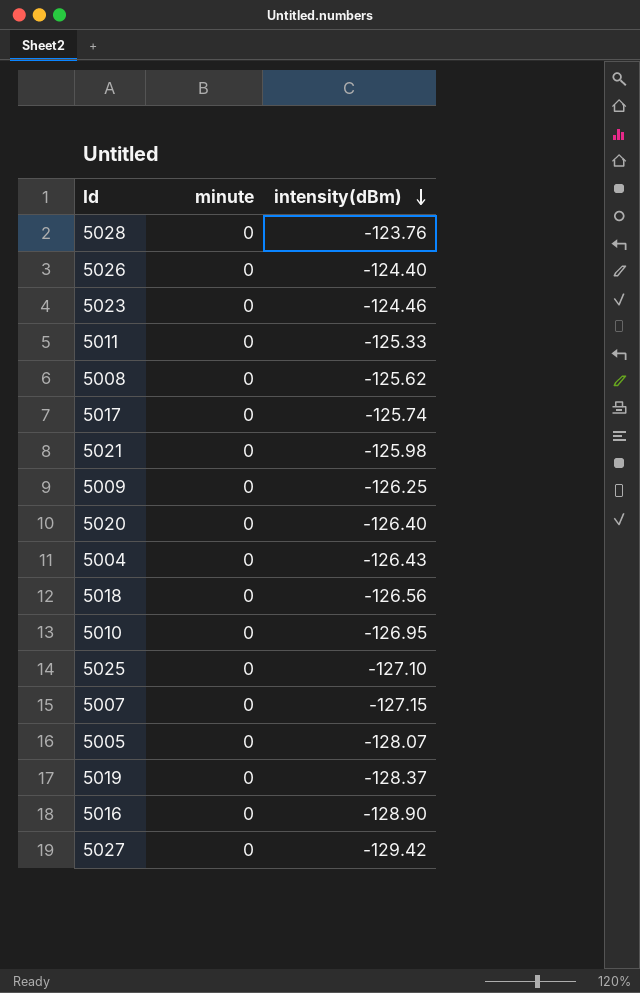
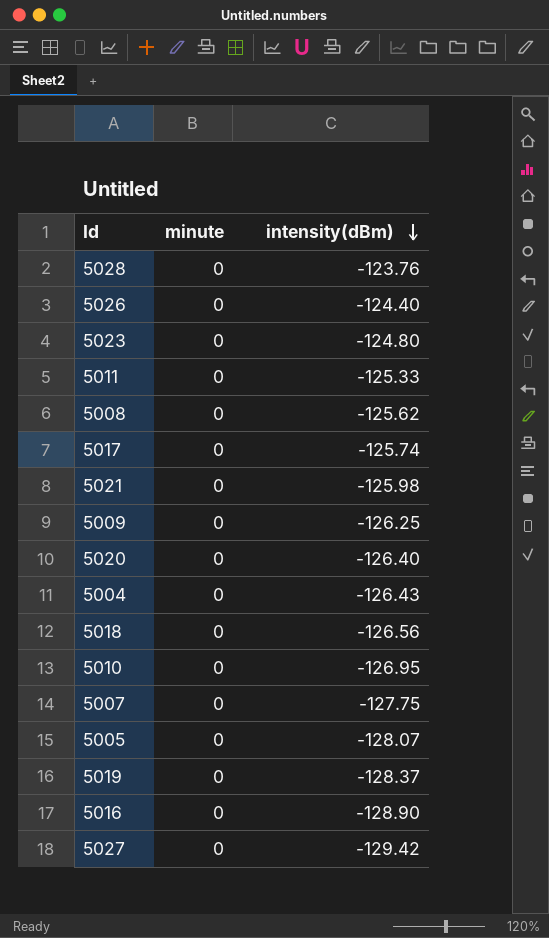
row 5025: 0 | -127.10 -> none
5023 | intensity(dBm): -124.46 -> -124.80
5007 | intensity(dBm): -127.15 -> -127.75

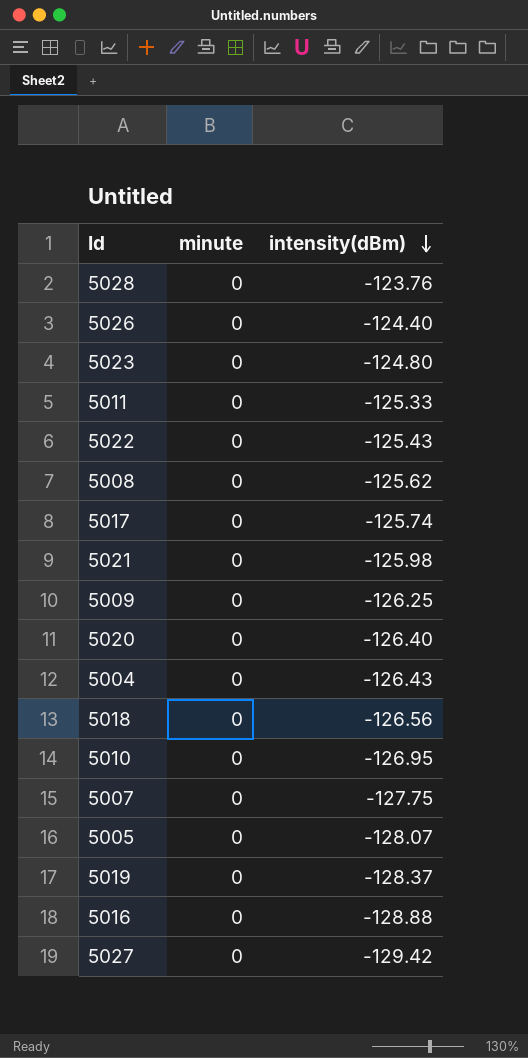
row 5022: none -> 0 | -125.43
5016 | intensity(dBm): -128.90 -> -128.88

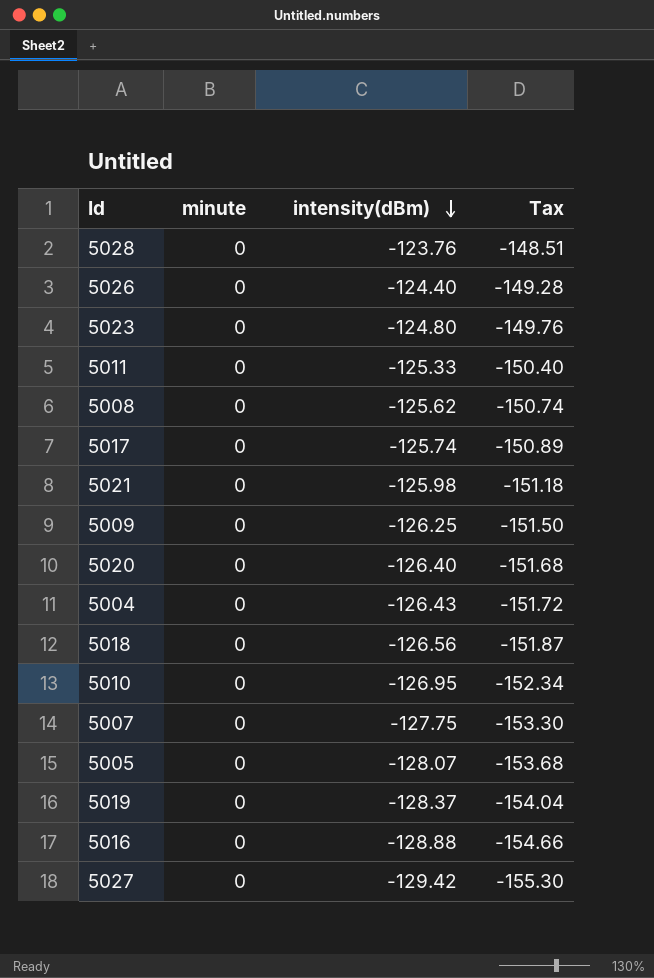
column Tax | formula: none -> [intensity(dBm)] * 1.2
row 5022: 0 | -125.43 -> none

